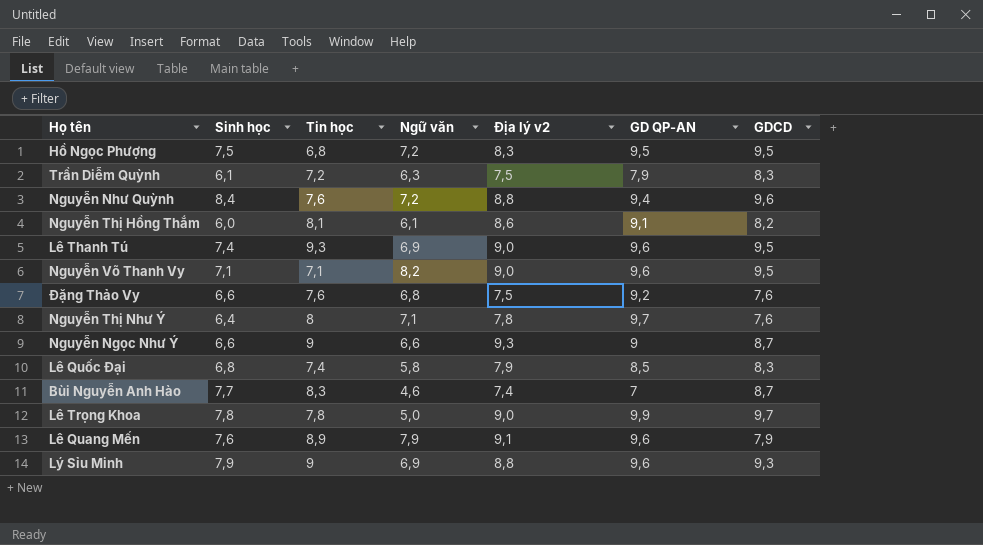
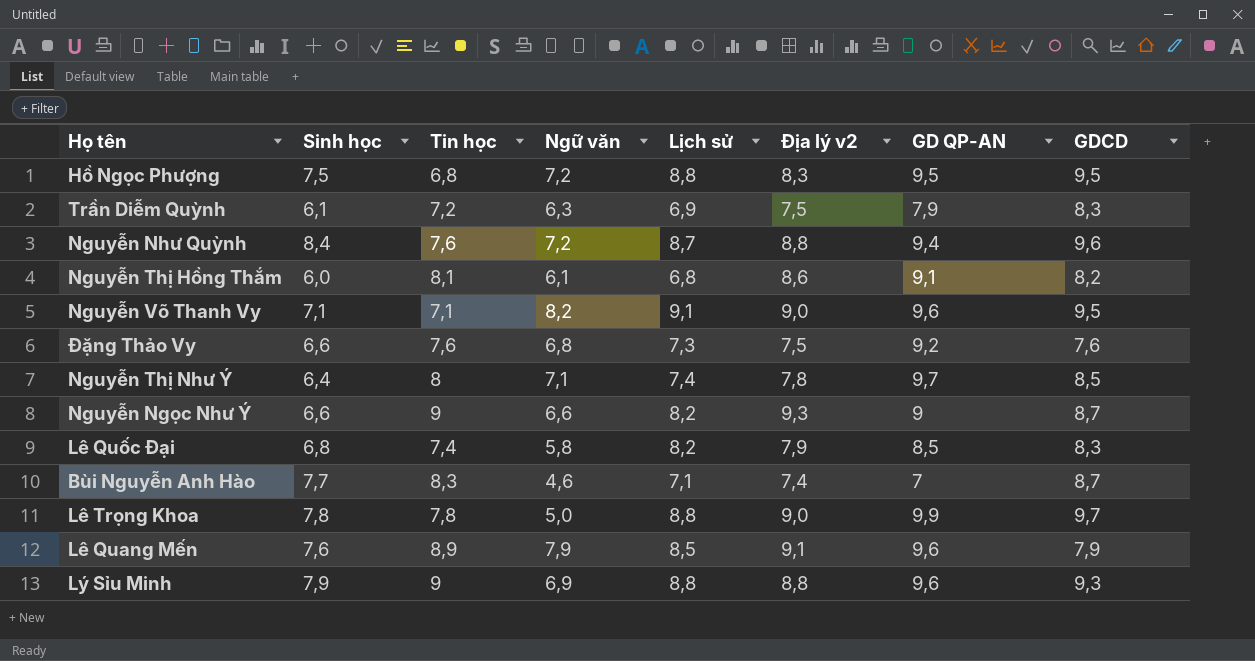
column Lịch sử | position: none -> 5
row Lê Thanh Tú: 7,4 | 9,3 | 6,9 | 9,0 | 9,6 | 9,5 -> none
Nguyễn Thị Như Ý | GDCD: 7,6 -> 8,5

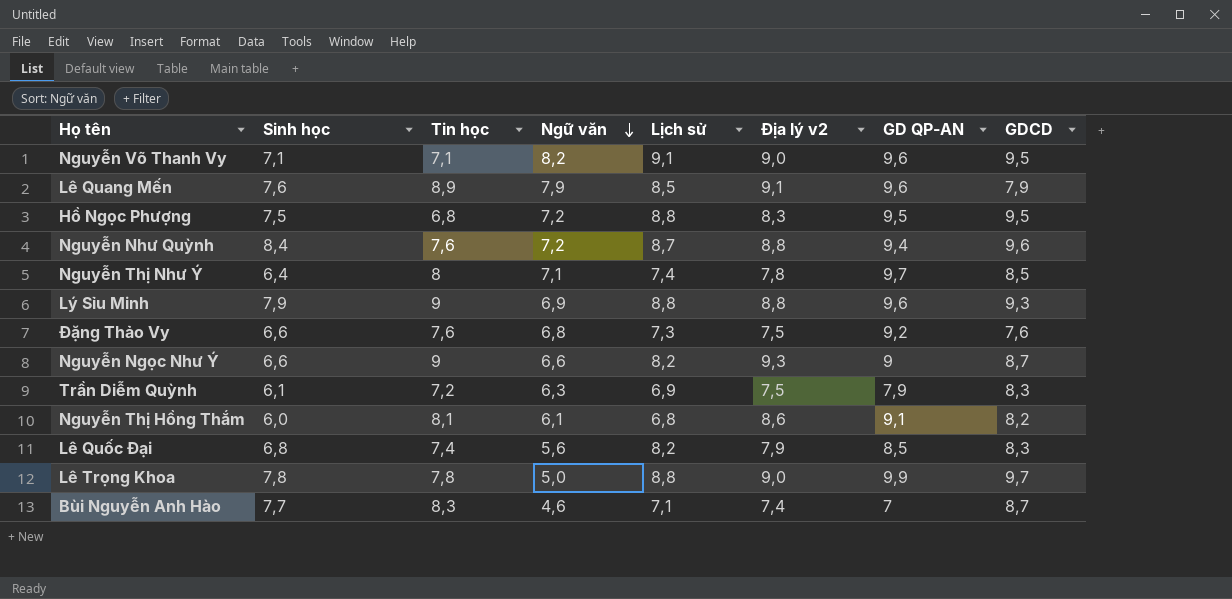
row order: none -> Ngữ văn descending
Lê Quốc Đại | Ngữ văn: 5,8 -> 5,6

